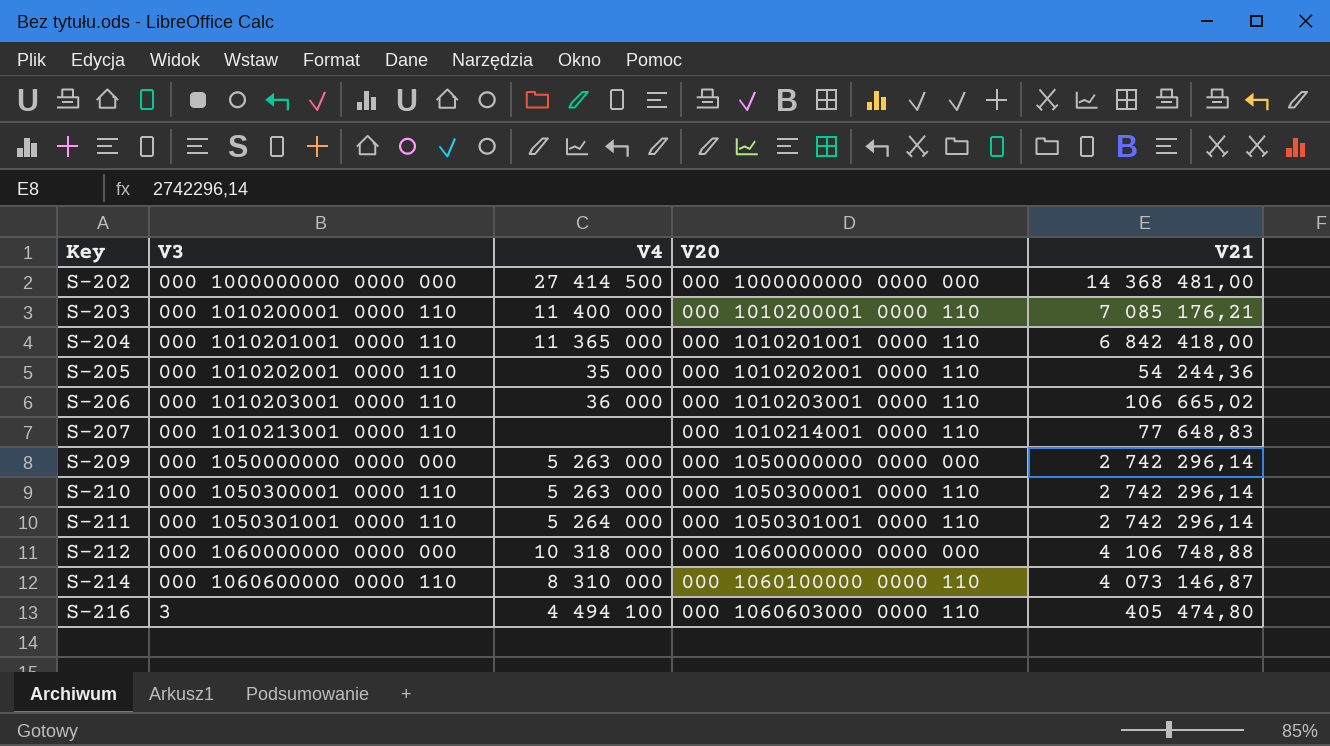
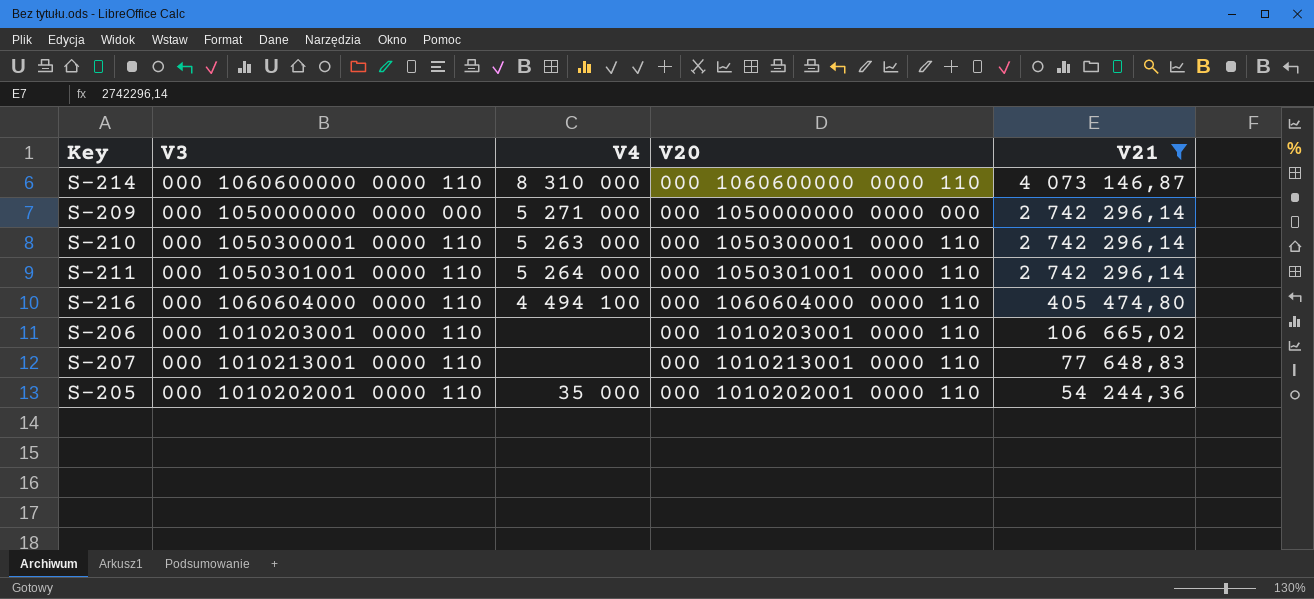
filter: none -> V21 <= 4 073 146,87
row order: Key ascending -> V21 descending
S-214 | V20: 000 1060100000 0000 110 -> 000 1060600000 0000 110
S-209 | V4: 5 263 000 -> 5 271 000
S-216 | V3: 3 -> 000 1060604000 0000 110
S-216 | V20: 000 1060603000 0000 110 -> 000 1060604000 0000 110
S-206 | V4: 36 000 -> none
S-207 | V20: 000 1010214001 0000 110 -> 000 1010213001 0000 110

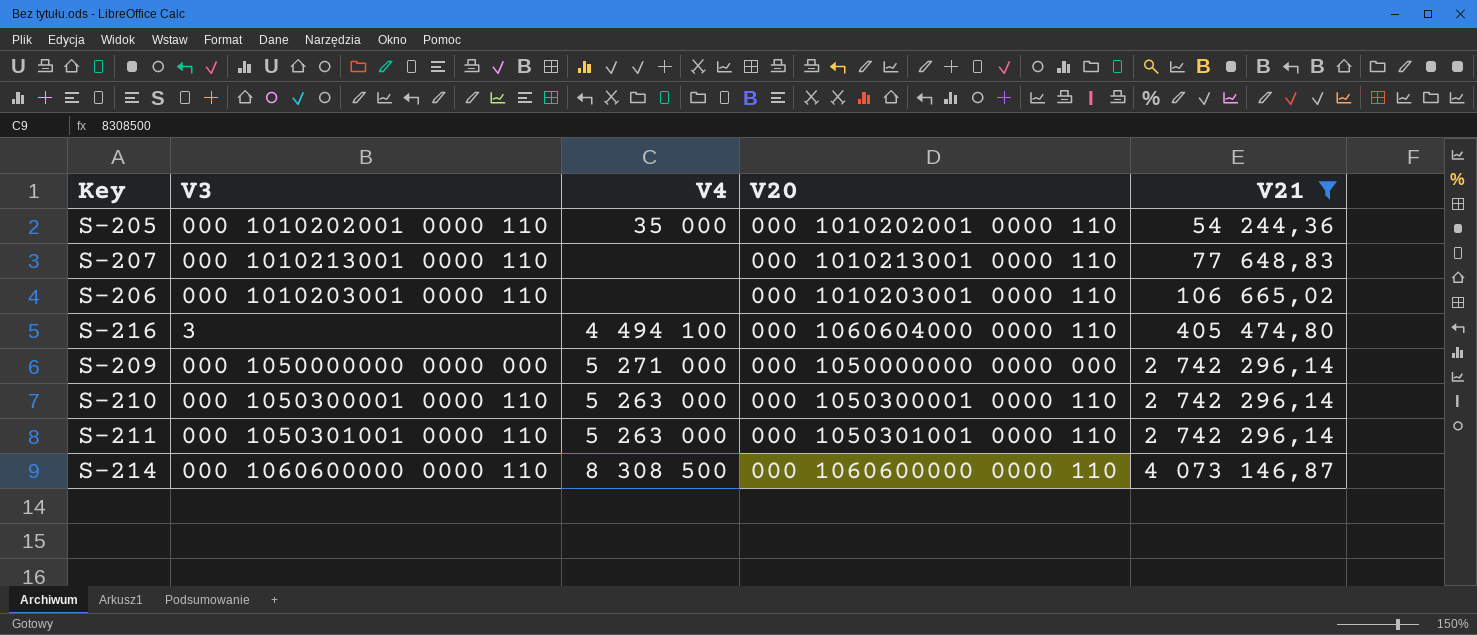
row order: V21 descending -> V21 ascending
S-216 | V3: 000 1060604000 0000 110 -> 3
S-211 | V4: 5 264 000 -> 5 263 000
S-214 | V4: 8 310 000 -> 8 308 500

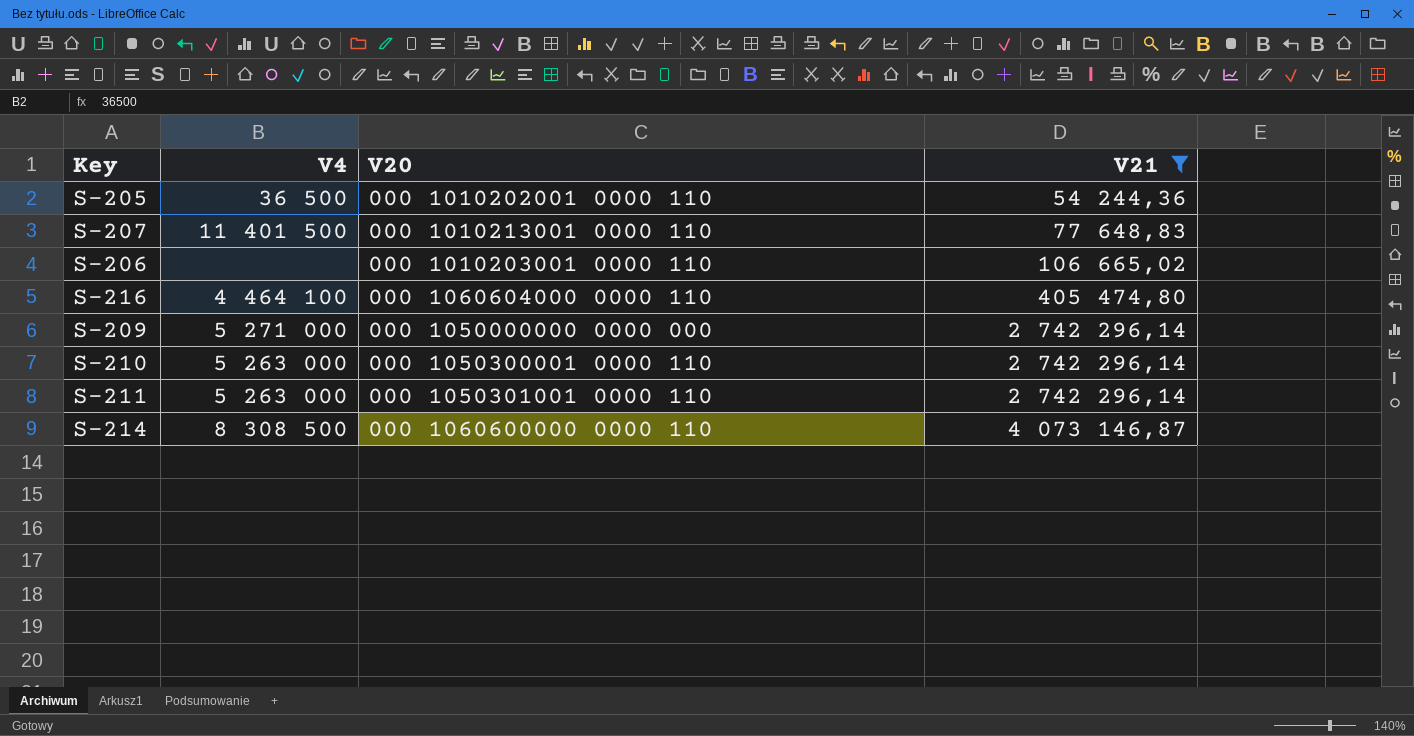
column V3 | position: 2 -> none
S-205 | V4: 35 000 -> 36 500
S-207 | V4: none -> 11 401 500
S-216 | V4: 4 494 100 -> 4 464 100

